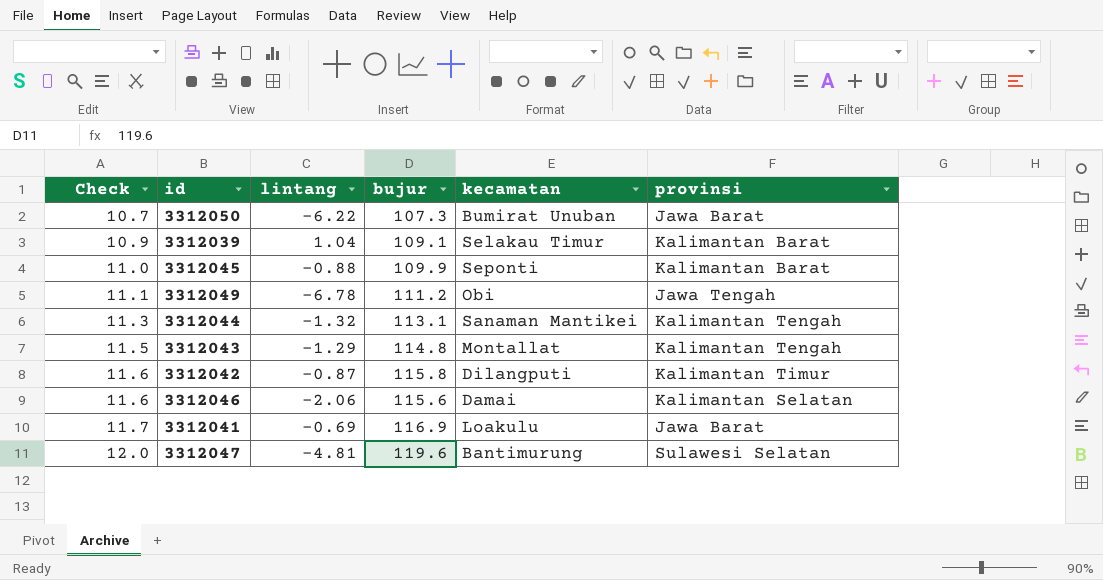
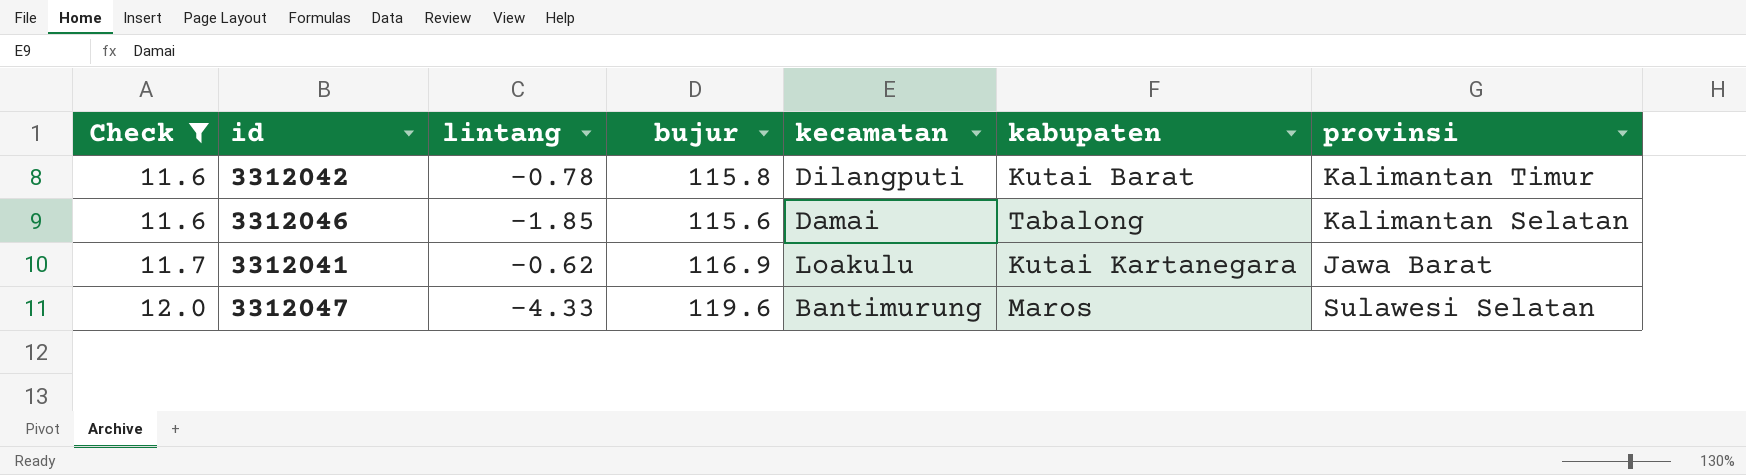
filter: none -> Check >= 11.6
column kabupaten | position: none -> 6
3312042 | lintang: -0.87 -> -0.78
3312046 | lintang: -2.06 -> -1.85
3312041 | lintang: -0.69 -> -0.62
3312047 | lintang: -4.81 -> -4.33

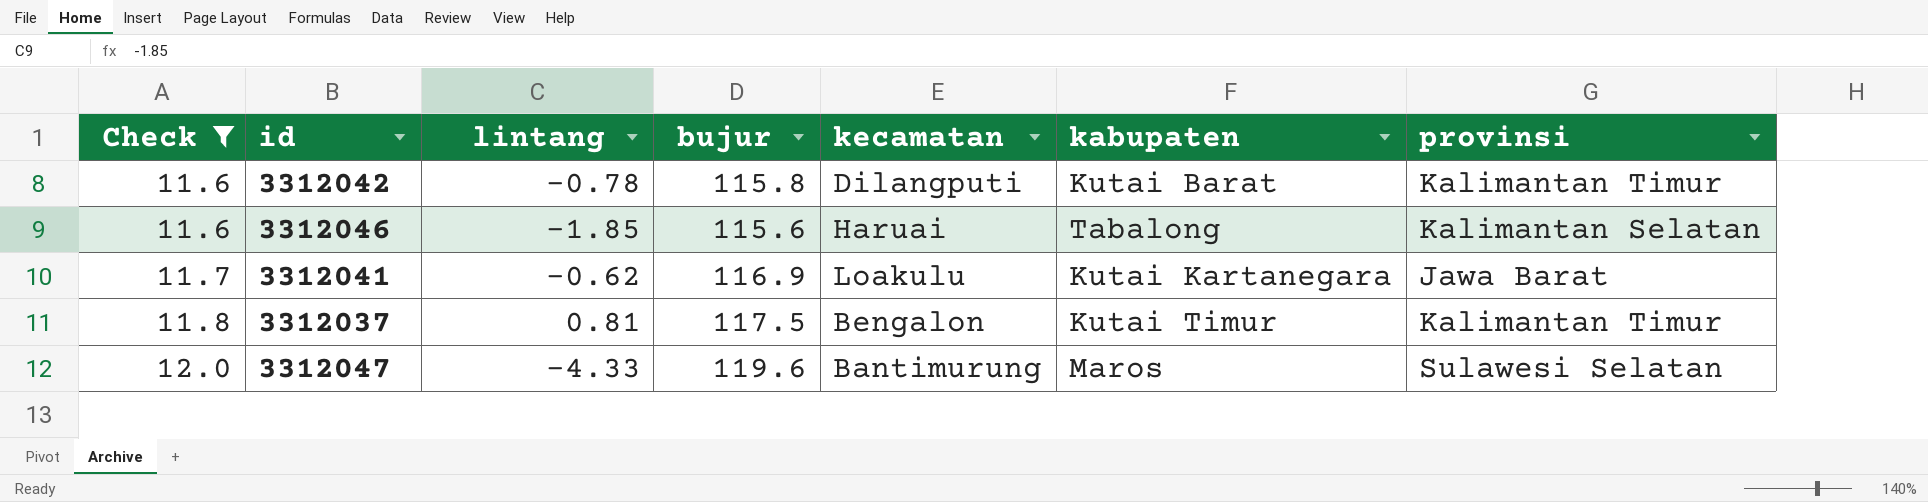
3312046 | kecamatan: Damai -> Haruai
row 3312037: none -> 11.8 | 0.81 | 117.5 | Bengalon | Kutai Timur | Kalimantan Timur

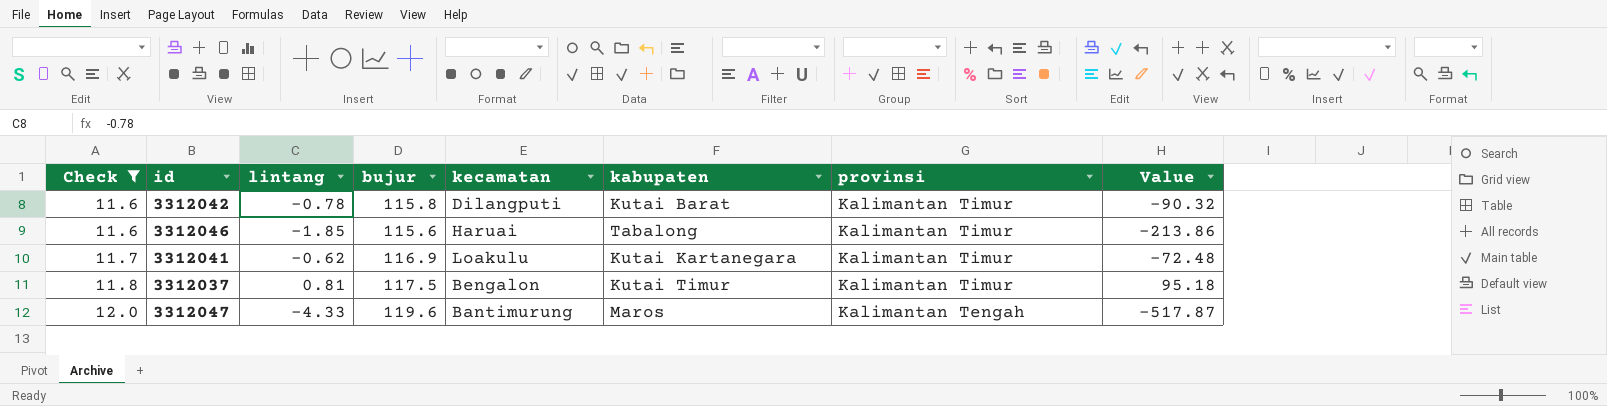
column Value | formula: none -> [lintang] * [bujur]
3312046 | provinsi: Kalimantan Selatan -> Kalimantan Timur
3312041 | provinsi: Jawa Barat -> Kalimantan Timur
3312047 | provinsi: Sulawesi Selatan -> Kalimantan Tengah

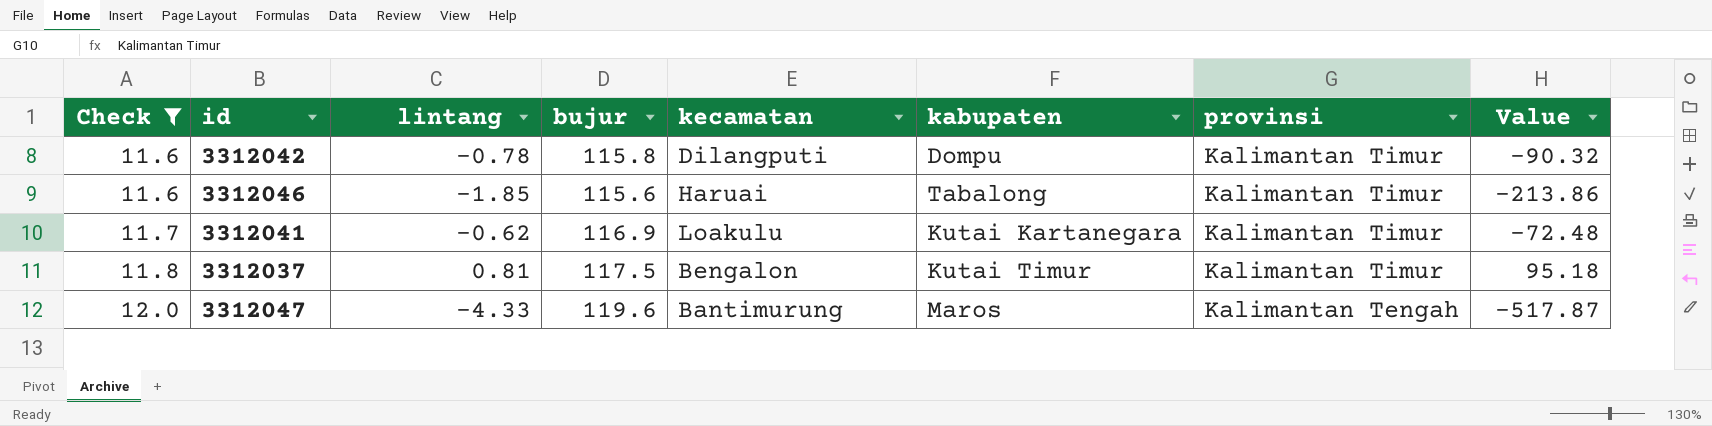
3312042 | kabupaten: Kutai Barat -> Dompu

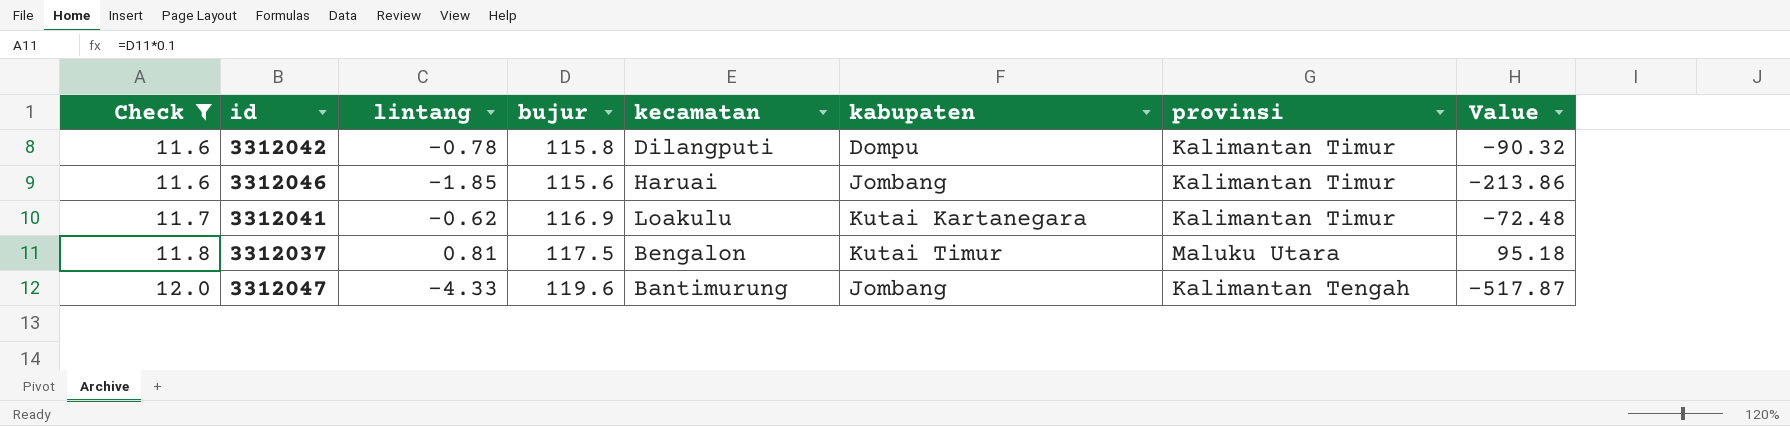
3312046 | kabupaten: Tabalong -> Jombang
3312037 | provinsi: Kalimantan Timur -> Maluku Utara
3312047 | kabupaten: Maros -> Jombang

